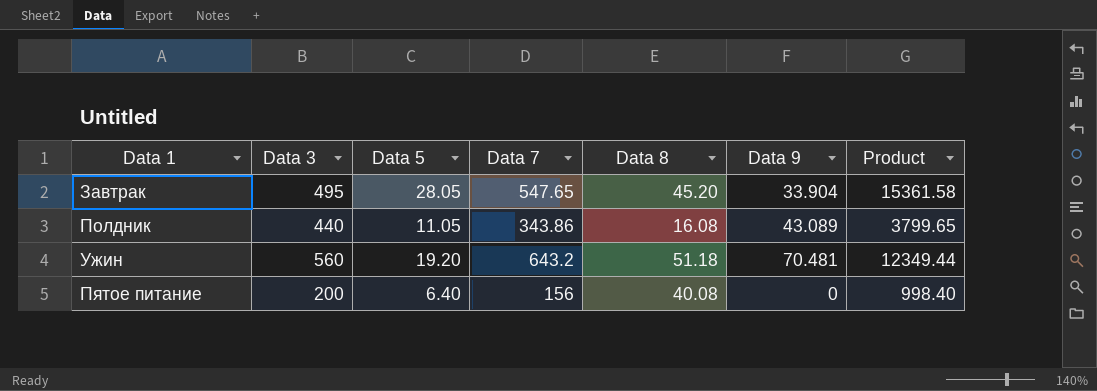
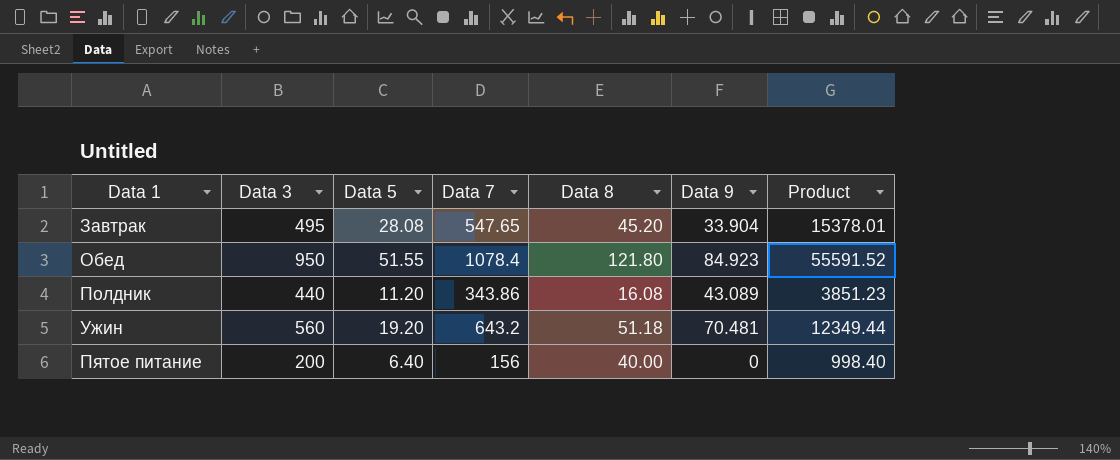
Завтрак | Data 5: 28.05 -> 28.08
Завтрак | Product: 15361.58 -> 15378.01
row Обед: none -> 950 | 51.55 | 1078.4 | 121.80 | 84.923 | 55591.52
Полдник | Data 5: 11.05 -> 11.20
Полдник | Product: 3799.65 -> 3851.23
Пятое питание | Data 8: 40.08 -> 40.00

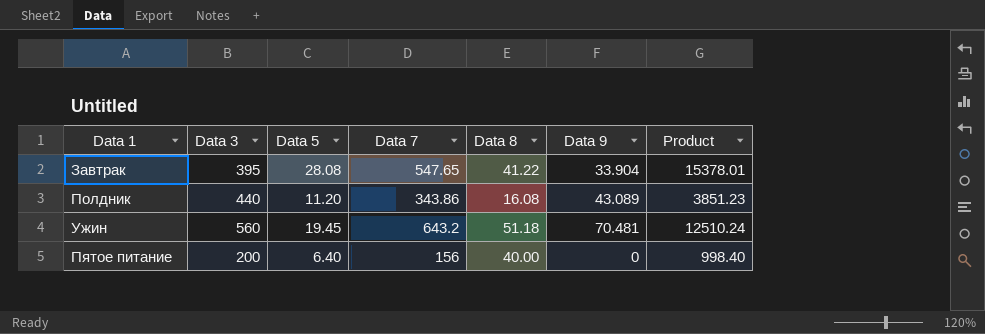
row Обед: 950 | 51.55 | 1078.4 | 121.80 | 84.923 | 55591.52 -> none
Завтрак | Data 3: 495 -> 395
Завтрак | Data 8: 45.20 -> 41.22
Ужин | Data 5: 19.20 -> 19.45
Ужин | Product: 12349.44 -> 12510.24

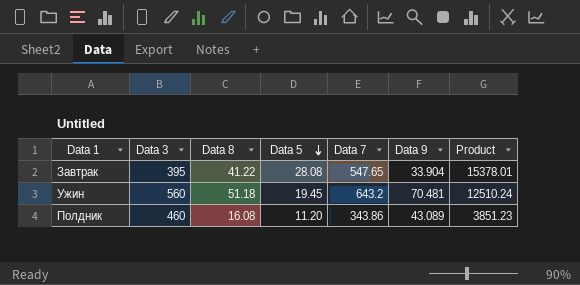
row order: none -> Data 5 descending
column Data 8 | position: 5 -> 3
row Пятое питание: 200 | 6.40 | 156 | 40.00 | 0 | 998.40 -> none
Полдник | Data 3: 440 -> 460

